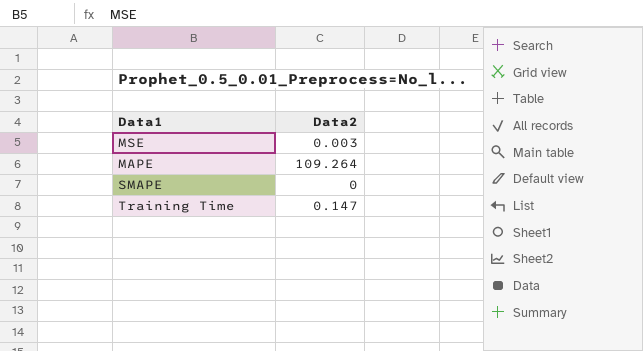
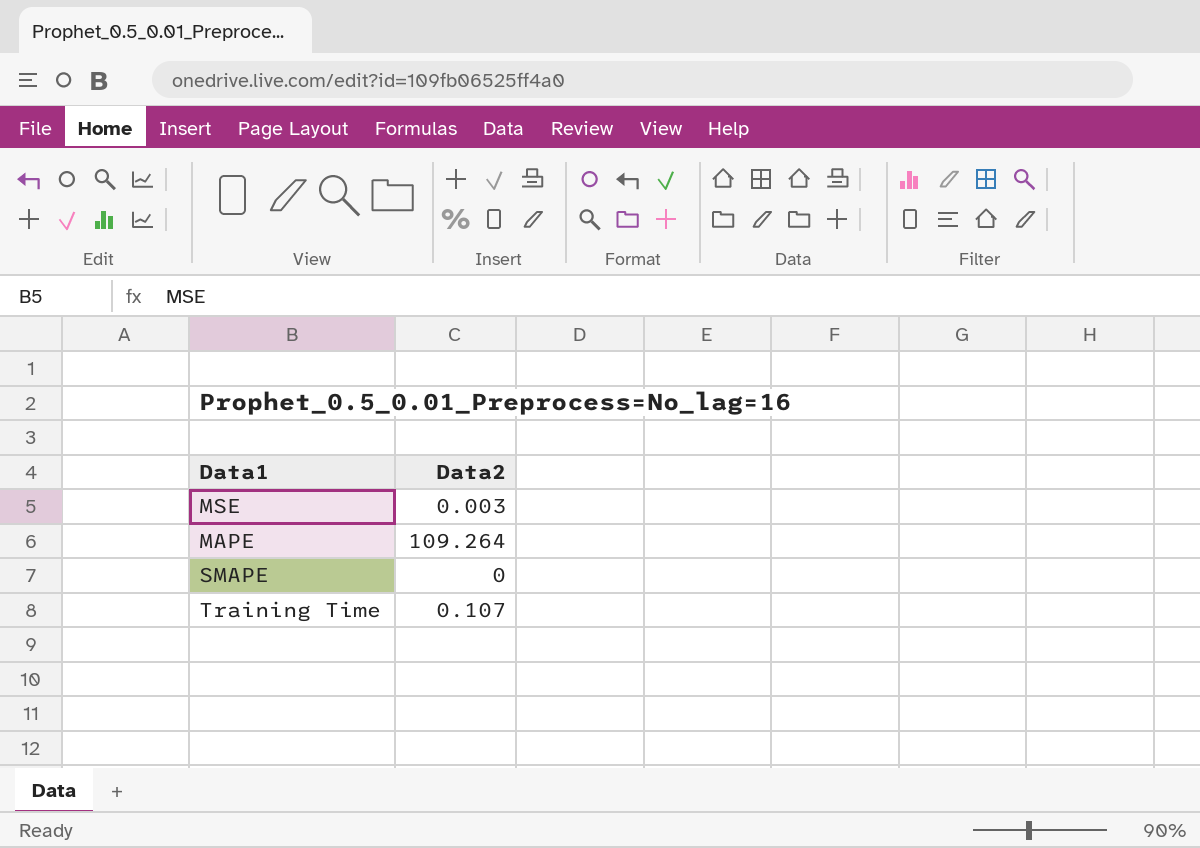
Training Time | Data2: 0.147 -> 0.107

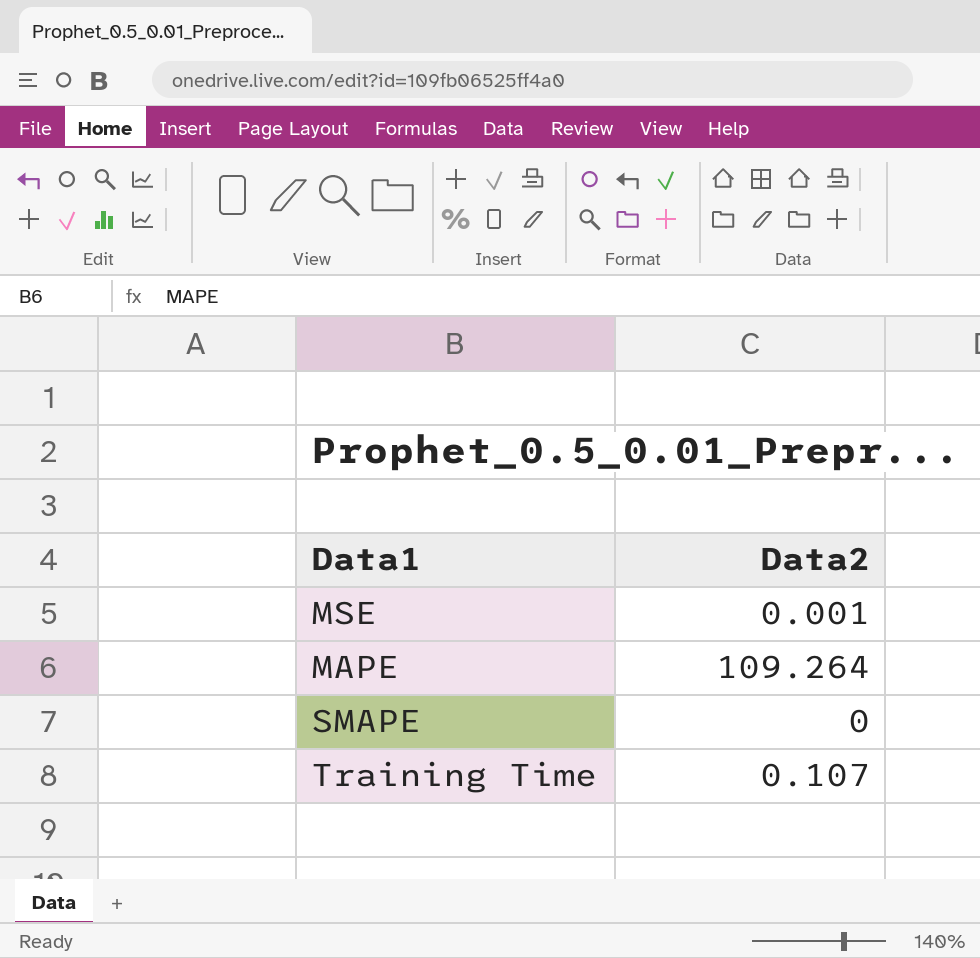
MSE | Data2: 0.003 -> 0.001

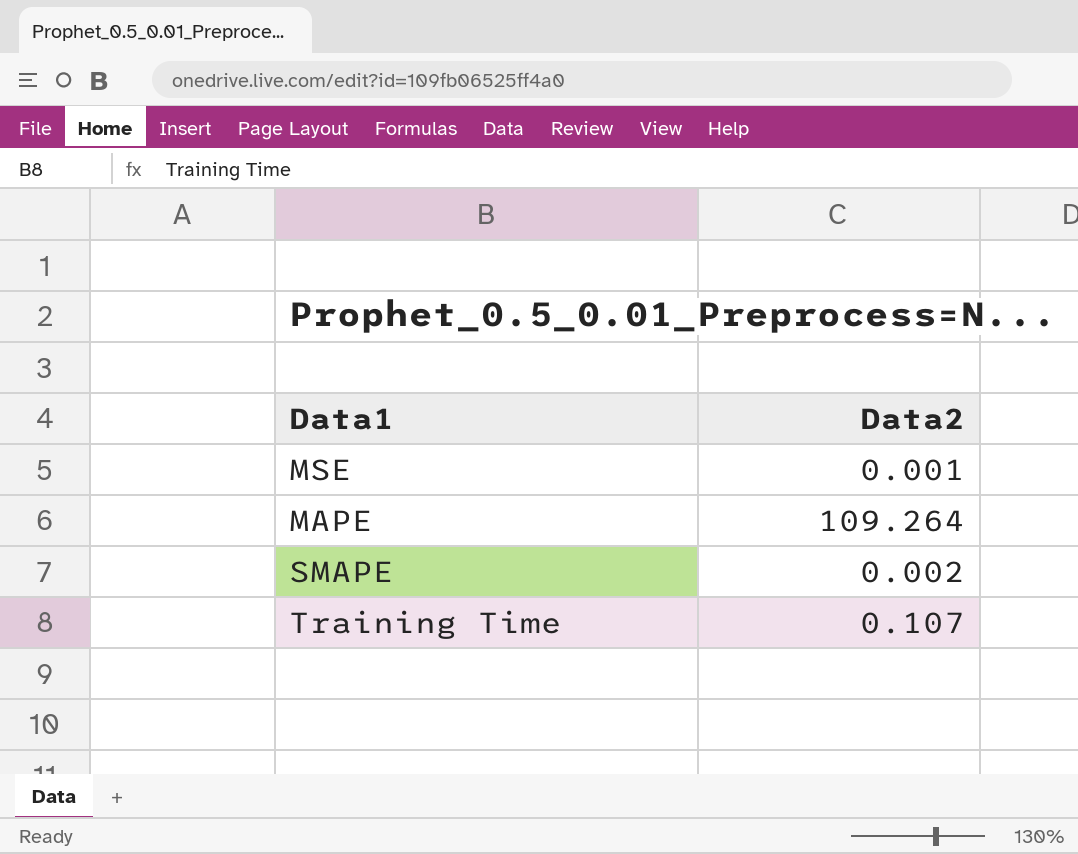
SMAPE | Data2: 0 -> 0.002

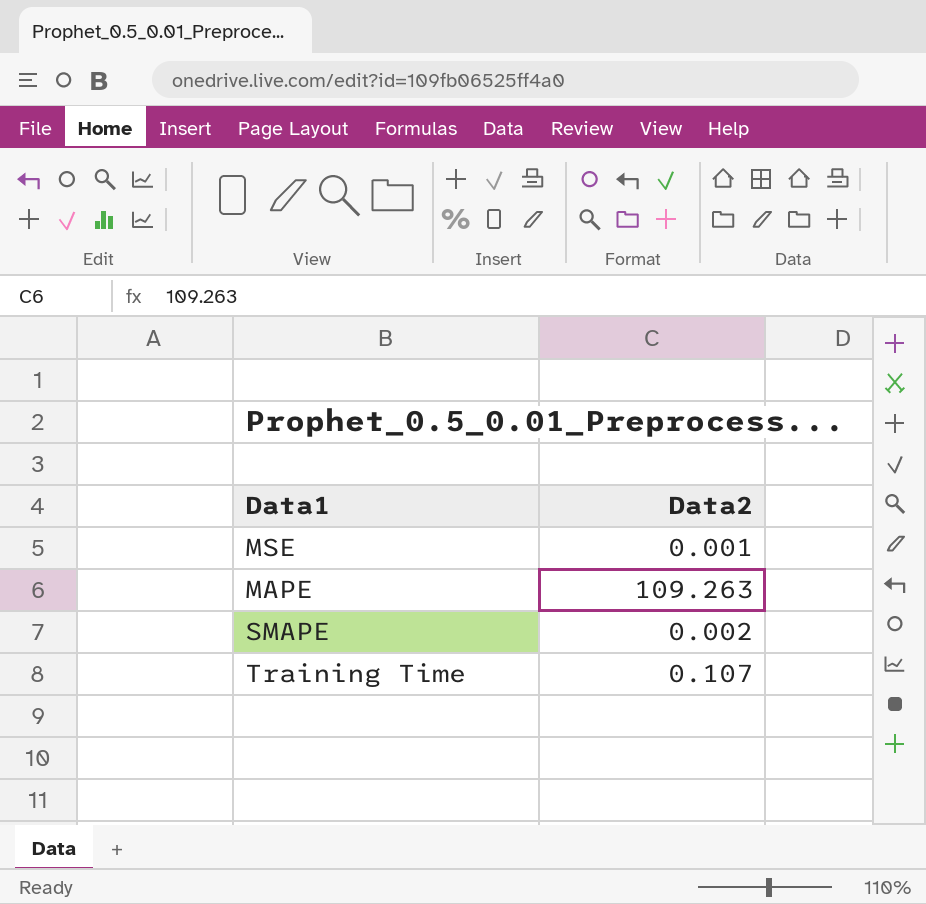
MAPE | Data2: 109.264 -> 109.263

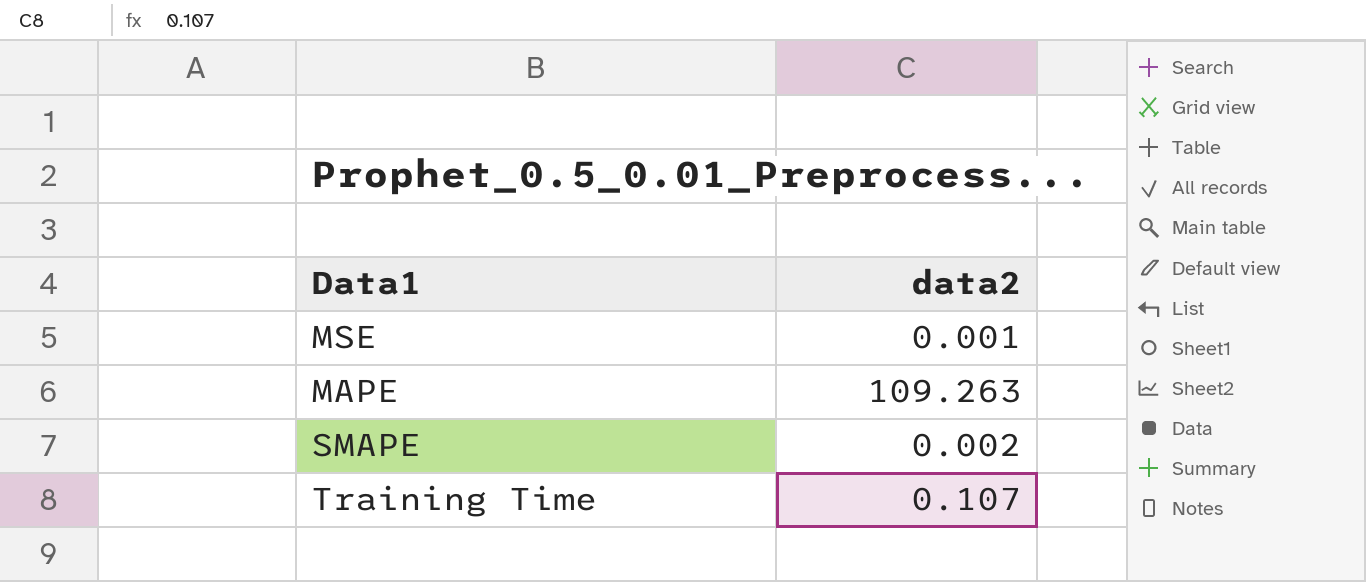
column name: Data2 -> data2

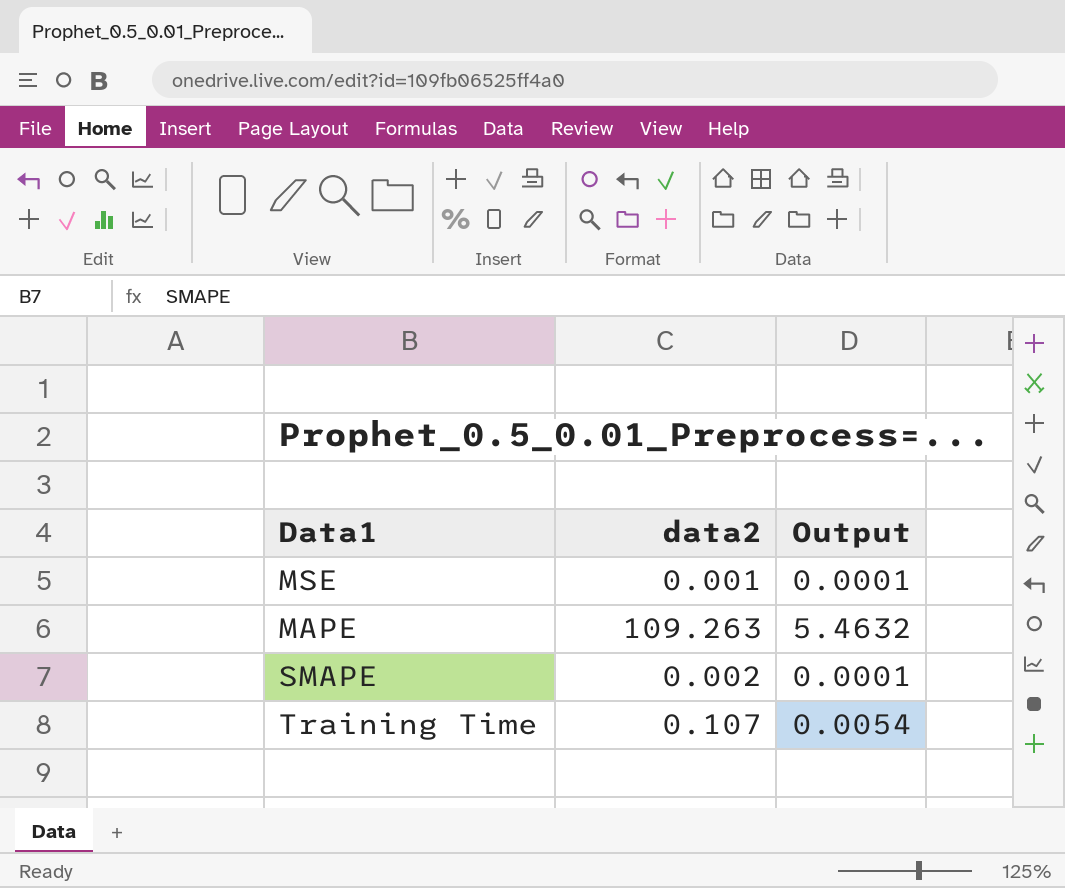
column Output | formula: none -> [data2] * 0.05

